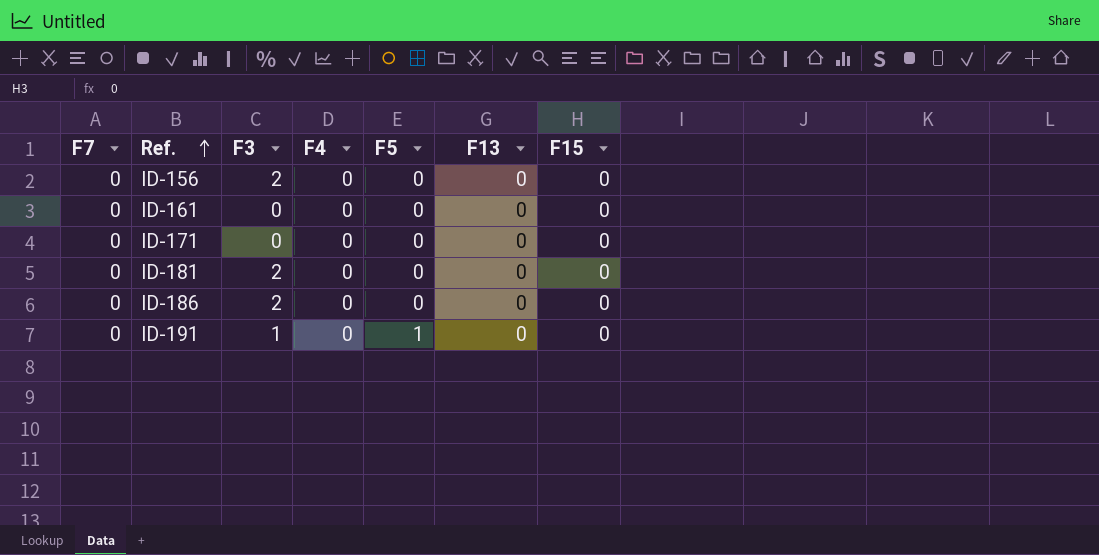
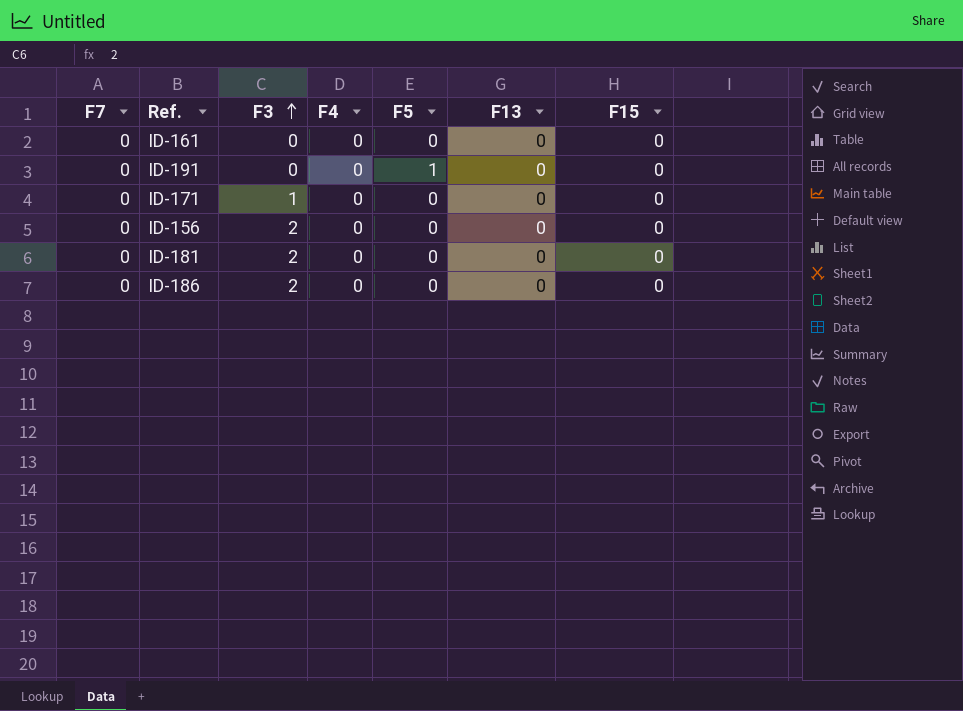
row order: Ref. ascending -> F3 ascending
ID-191 | F3: 1 -> 0
ID-171 | F3: 0 -> 1

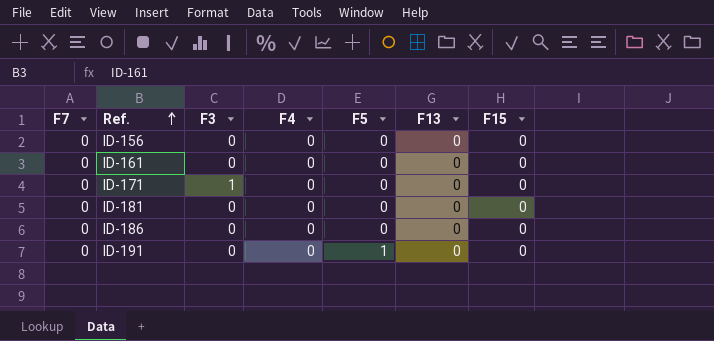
row order: F3 ascending -> Ref. ascending
ID-156 | F3: 2 -> 0
ID-181 | F3: 2 -> 0
ID-186 | F3: 2 -> 0

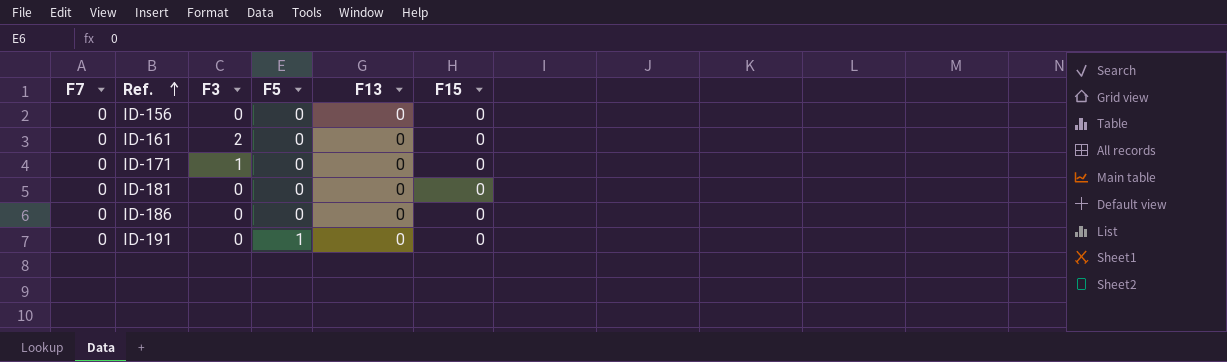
column F4 | position: 4 -> none
ID-161 | F3: 0 -> 2

